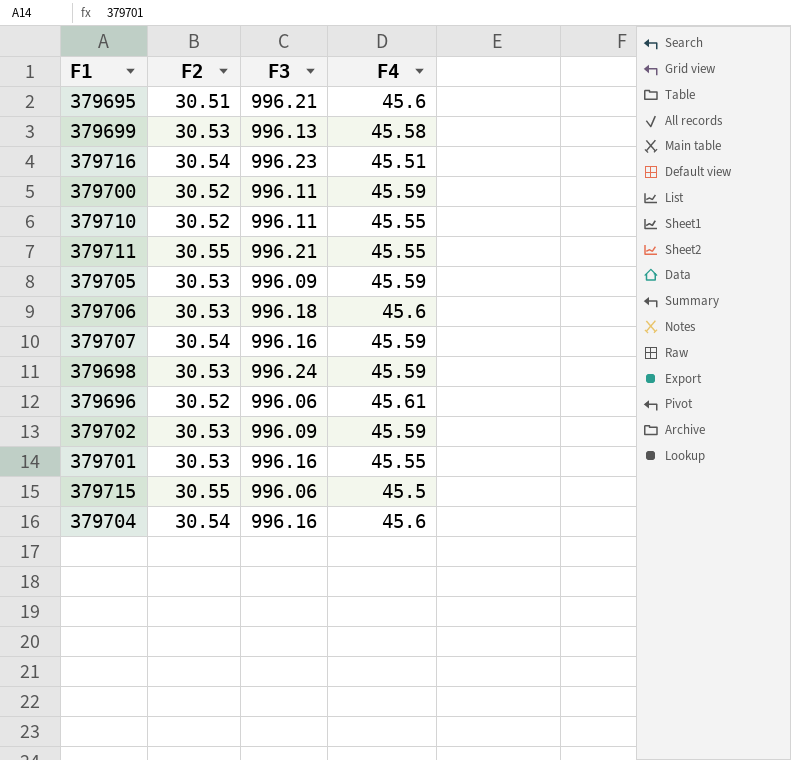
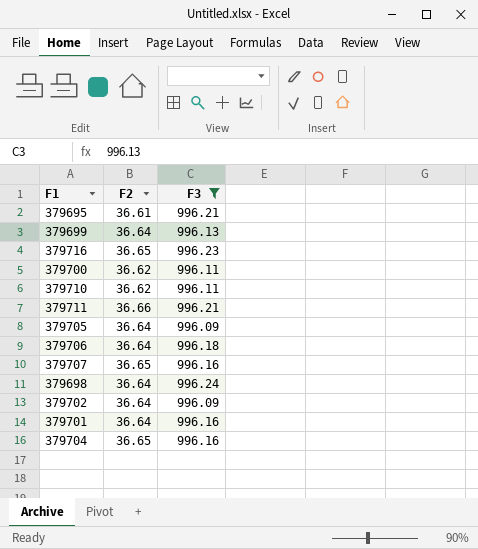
filter: none -> F3 != 996.06
column F4 | position: 4 -> none
379695 | F2: 30.51 -> 36.61
379699 | F2: 30.53 -> 36.64
379716 | F2: 30.54 -> 36.65
379700 | F2: 30.52 -> 36.62
379710 | F2: 30.52 -> 36.62
379711 | F2: 30.55 -> 36.66
379705 | F2: 30.53 -> 36.64
379706 | F2: 30.53 -> 36.64
379707 | F2: 30.54 -> 36.65
379698 | F2: 30.53 -> 36.64
379702 | F2: 30.53 -> 36.64
379701 | F2: 30.53 -> 36.64
379704 | F2: 30.54 -> 36.65

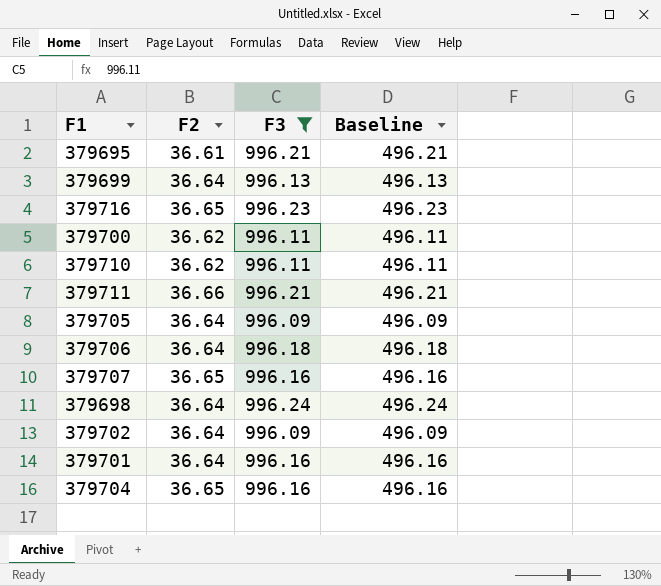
column Baseline | formula: none -> [F3] - 500

